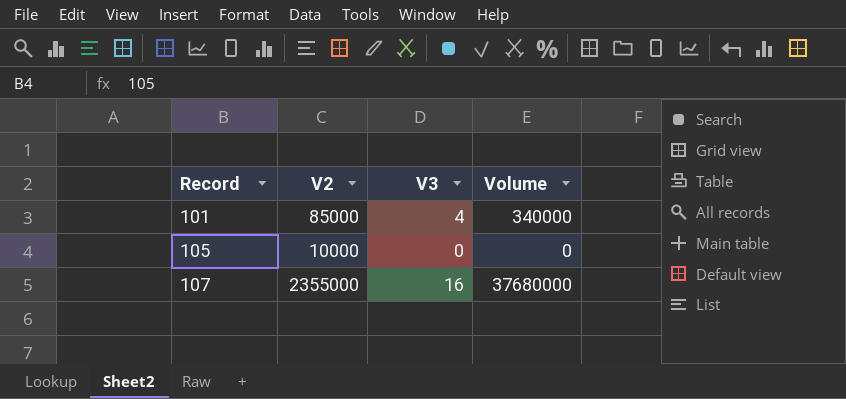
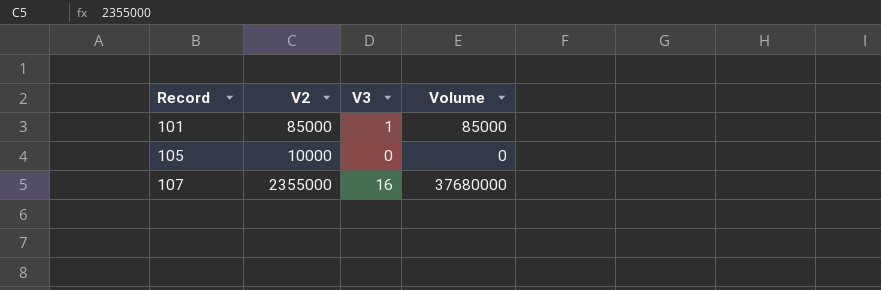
101 | V3: 4 -> 1
101 | Volume: 340000 -> 85000

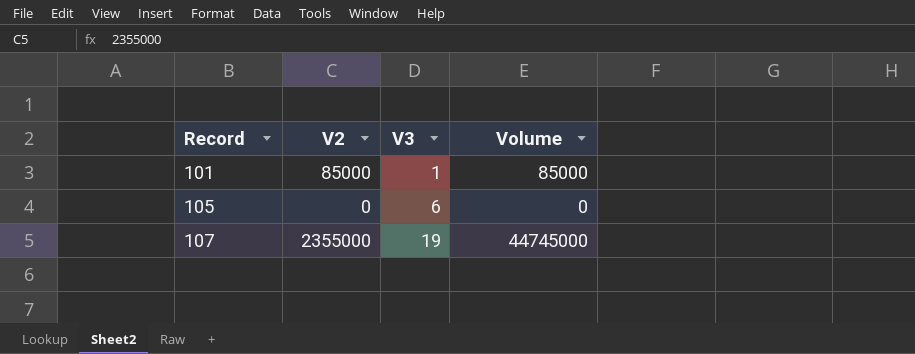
105 | V2: 10000 -> 0
105 | V3: 0 -> 6
107 | V3: 16 -> 19
107 | Volume: 37680000 -> 44745000

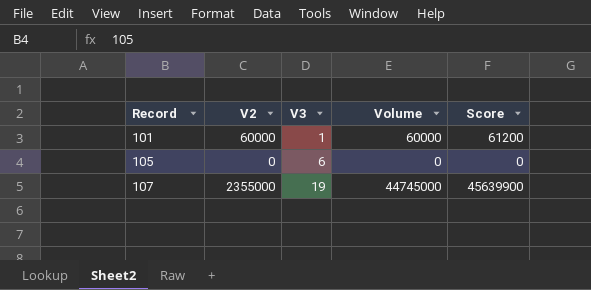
column Score | formula: none -> [Volume] * 1.02
101 | V2: 85000 -> 60000
101 | Volume: 85000 -> 60000

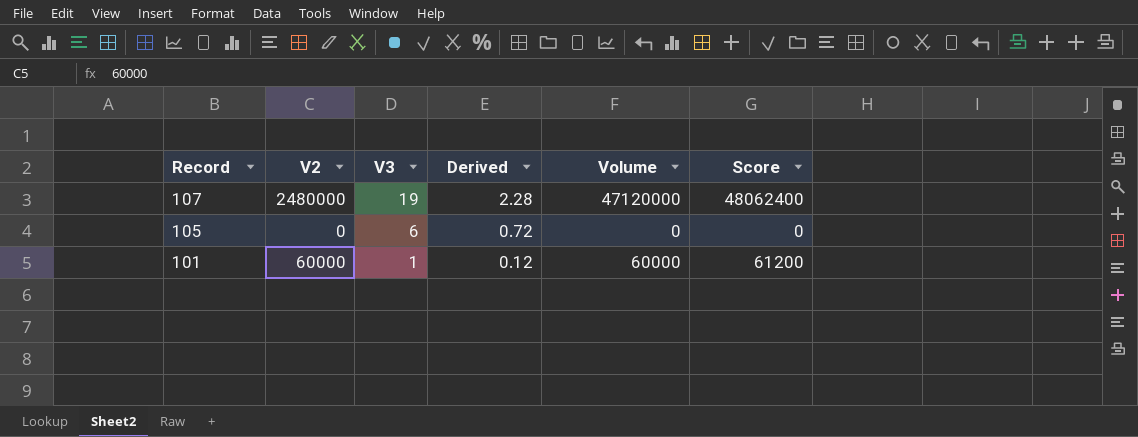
row order: Record ascending -> Record descending
column Derived | formula: none -> [V3] * 0.12
107 | V2: 2355000 -> 2480000
107 | Volume: 44745000 -> 47120000
107 | Score: 45639900 -> 48062400

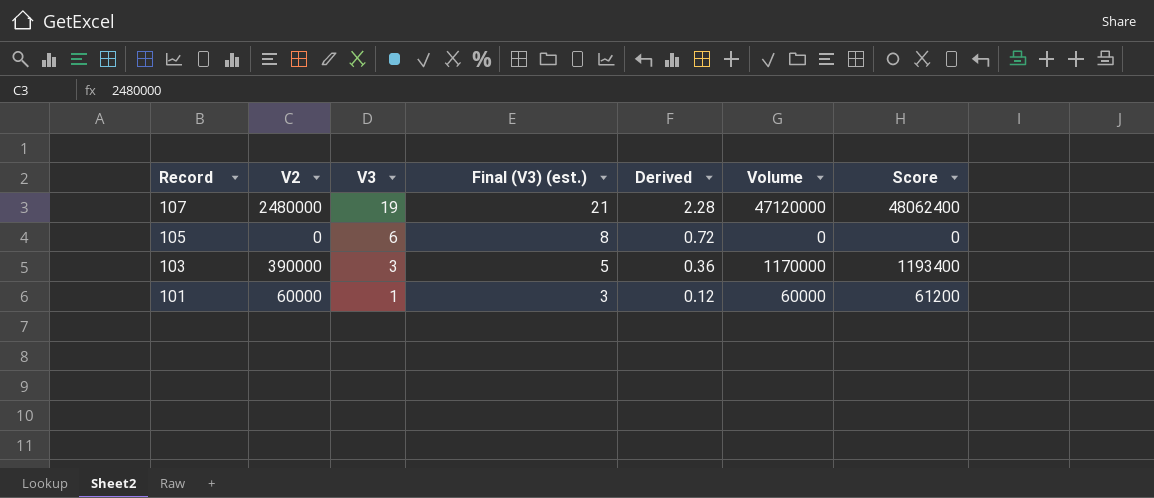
column Final (V3) (est.) | formula: none -> [V3] + 2
row 103: none -> 390000 | 3 | 5 | 0.36 | 1170000 | 1193400

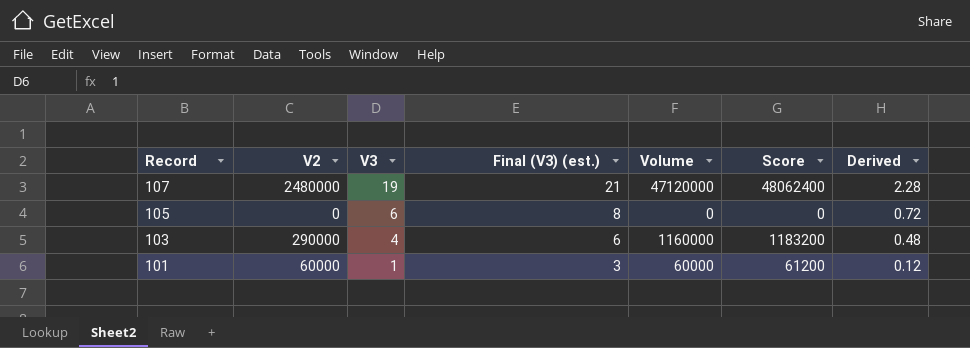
column Derived | position: 5 -> 7
103 | V2: 390000 -> 290000
103 | V3: 3 -> 4
103 | Final (V3) (est.): 5 -> 6
103 | Volume: 1170000 -> 1160000
103 | Score: 1193400 -> 1183200
103 | Derived: 0.36 -> 0.48

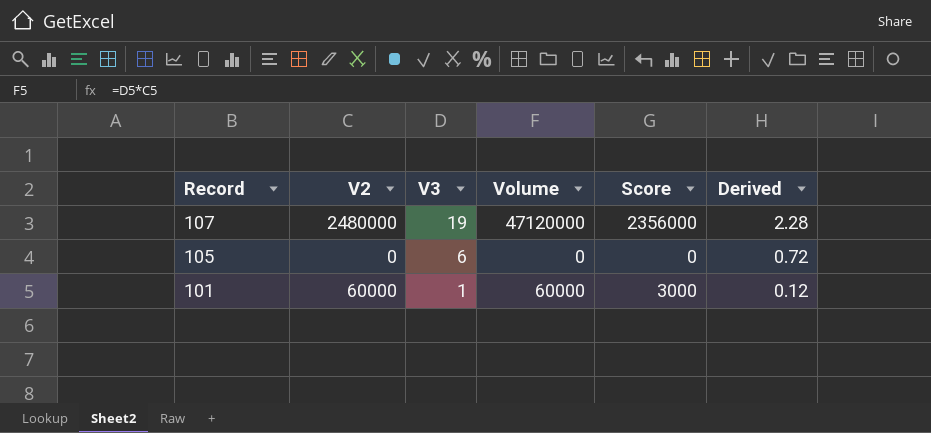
column Final (V3) (est.) | formula: [V3] + 2 -> none
column Score | formula: [Volume] * 1.02 -> [Volume] * 0.05
row 103: 290000 | 4 | 6 | 1160000 | 1183200 | 0.48 -> none

